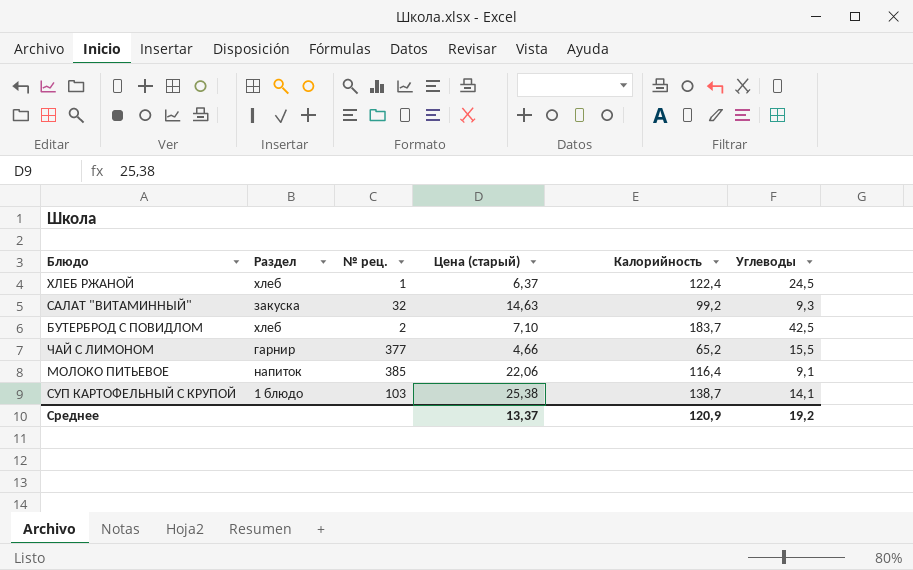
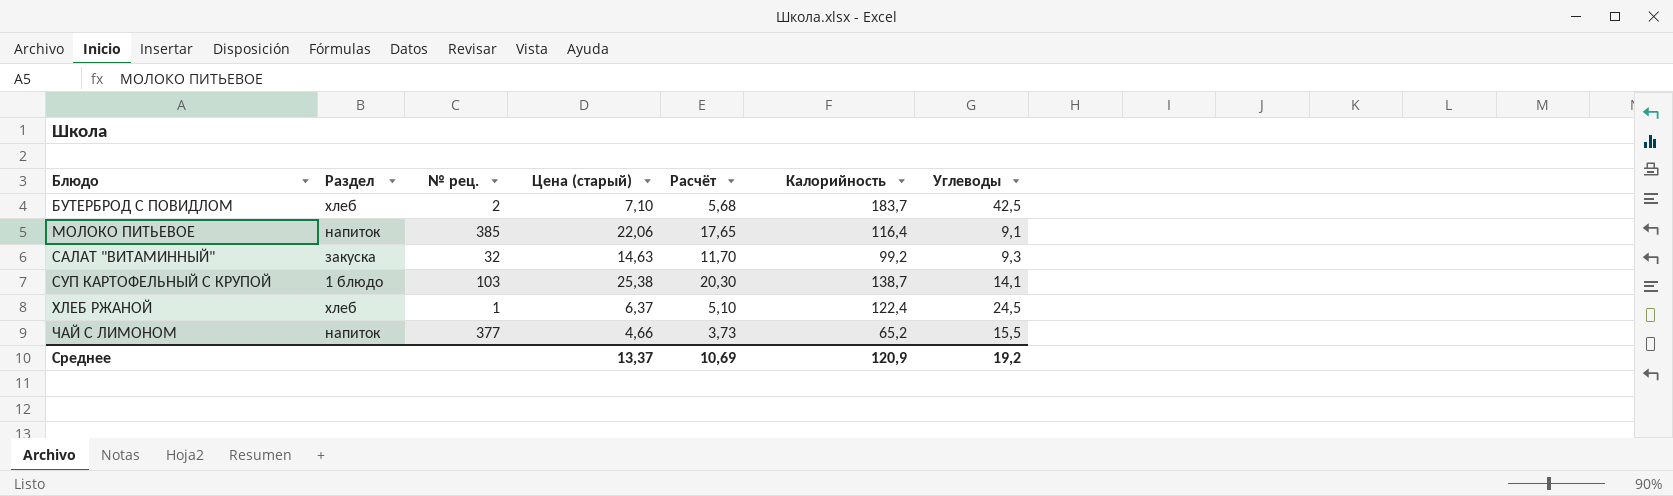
row order: none -> Блюдо ascending
column Расчёт | formula: none -> [Цена (старый)] * 0,8
ЧАЙ С ЛИМОНОМ | Раздел: гарнир -> напиток

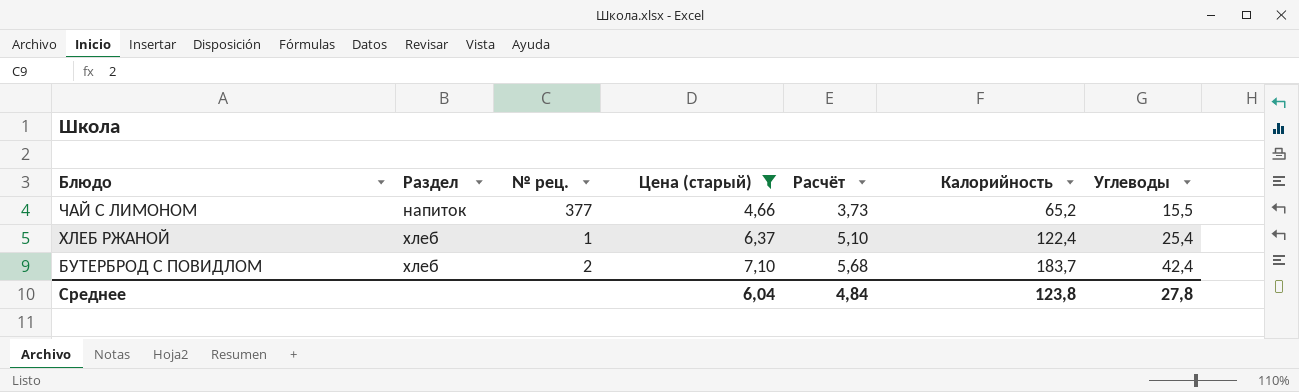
filter: none -> Цена (старый) <= 7,10
row order: Блюдо ascending -> Блюдо descending
ХЛЕБ РЖАНОЙ | Углеводы: 24,5 -> 25,4
БУТЕРБРОД С ПОВИДЛОМ | Углеводы: 42,5 -> 42,4
Среднее | Цена (старый): 13,37 -> 6,04
Среднее | Расчёт: 10,69 -> 4,84
Среднее | Калорийность: 120,9 -> 123,8
Среднее | Углеводы: 19,2 -> 27,8

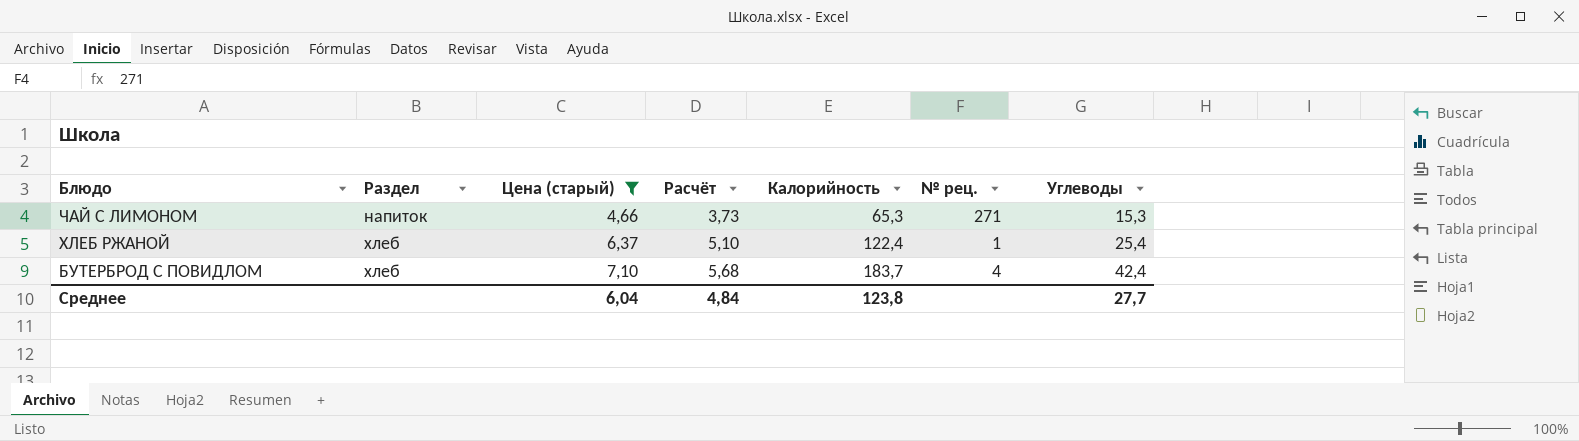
column № рец. | position: 3 -> 6
ЧАЙ С ЛИМОНОМ | Калорийность: 65,2 -> 65,3
ЧАЙ С ЛИМОНОМ | № рец.: 377 -> 271
ЧАЙ С ЛИМОНОМ | Углеводы: 15,5 -> 15,3
БУТЕРБРОД С ПОВИДЛОМ | № рец.: 2 -> 4
Среднее | Углеводы: 27,8 -> 27,7

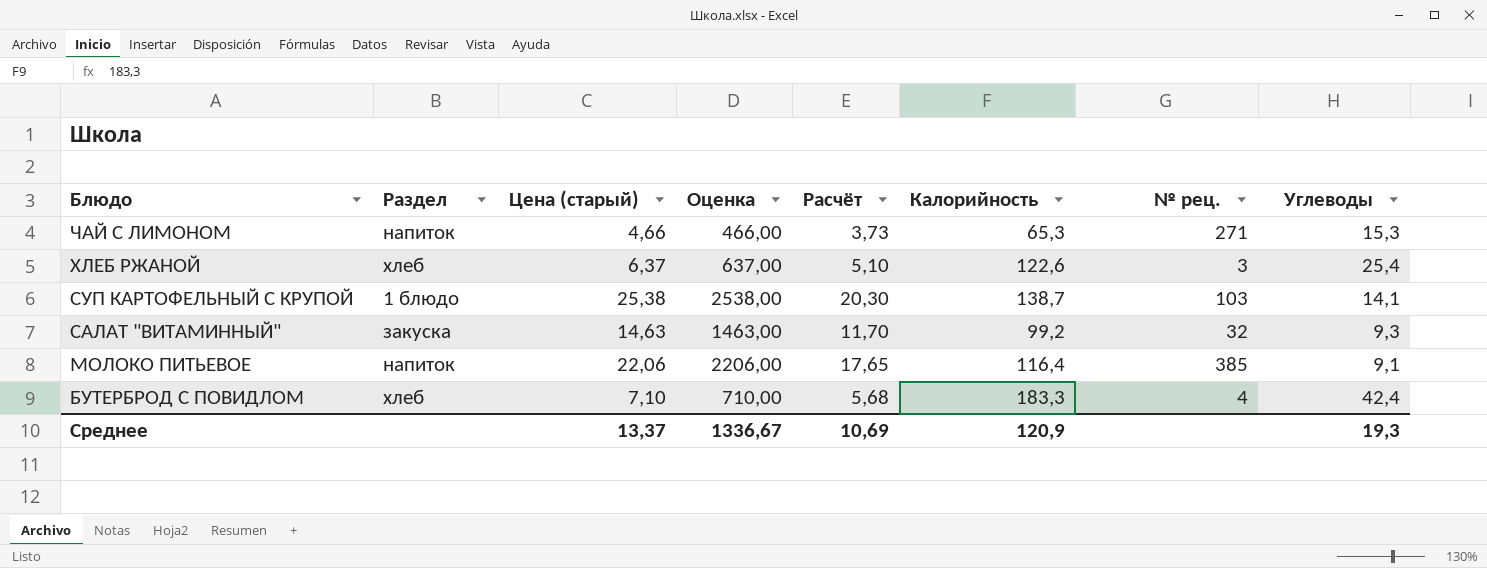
filter: Цена (старый) <= 7,10 -> none
column Оценка | formula: none -> [Цена (старый)] * 100
ХЛЕБ РЖАНОЙ | Калорийность: 122,4 -> 122,6
ХЛЕБ РЖАНОЙ | № рец.: 1 -> 3
БУТЕРБРОД С ПОВИДЛОМ | Калорийность: 183,7 -> 183,3
Среднее | Цена (старый): 6,04 -> 13,37
Среднее | Расчёт: 4,84 -> 10,69
Среднее | Калорийность: 123,8 -> 120,9
Среднее | Углеводы: 27,7 -> 19,3

